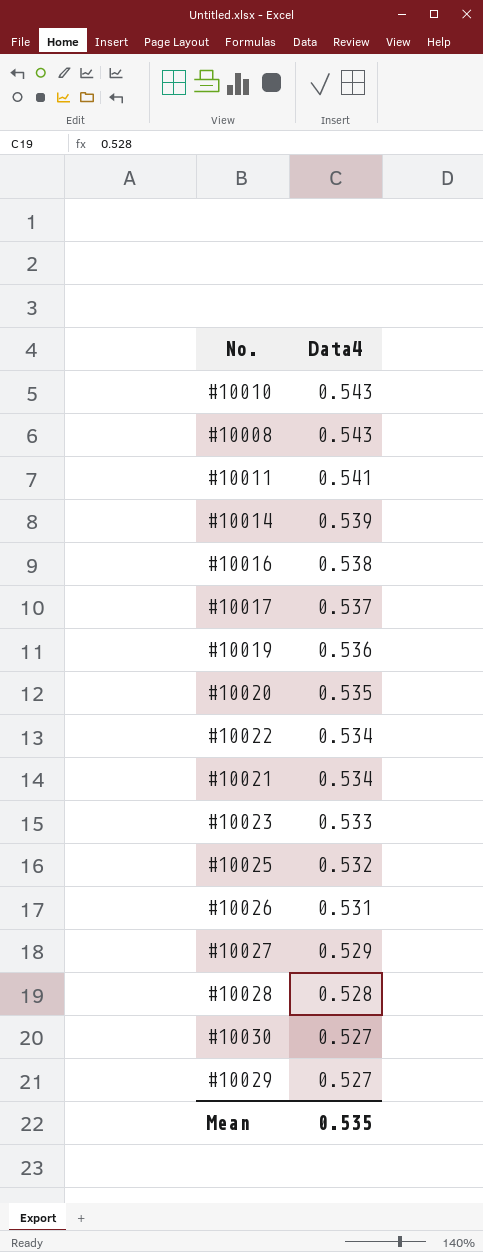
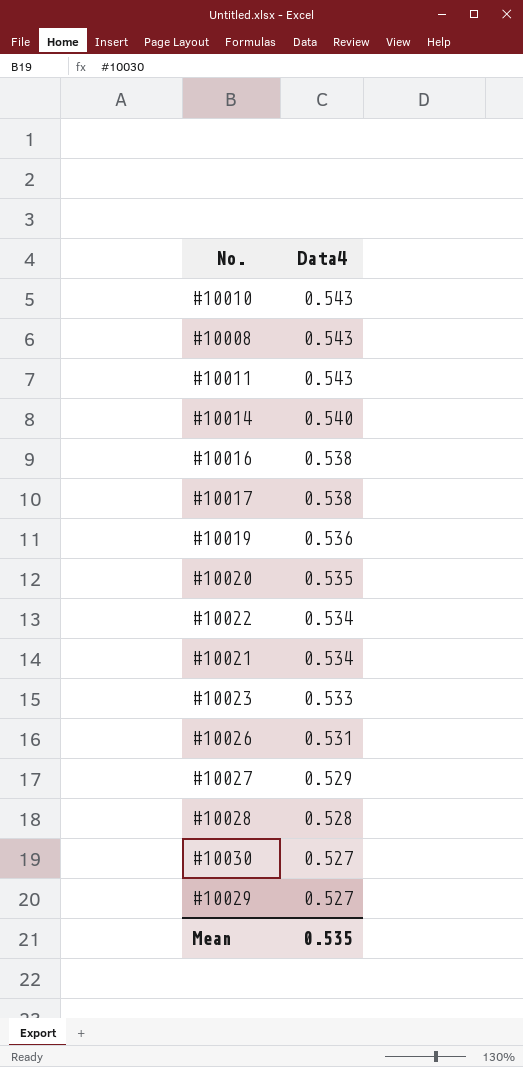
row #10025: 0.532 -> none
#10011 | Data4: 0.541 -> 0.543
#10014 | Data4: 0.539 -> 0.540
#10017 | Data4: 0.537 -> 0.538

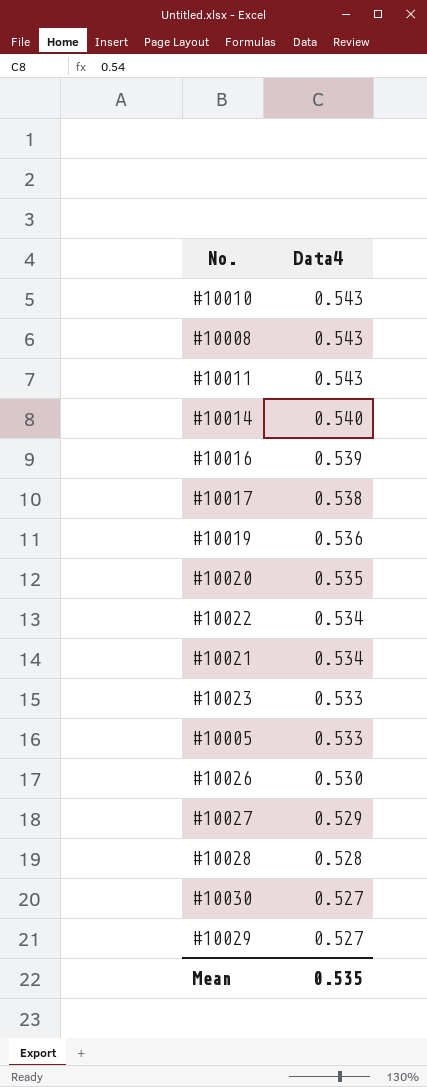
#10016 | Data4: 0.538 -> 0.539
row #10005: none -> 0.533
#10026 | Data4: 0.531 -> 0.530

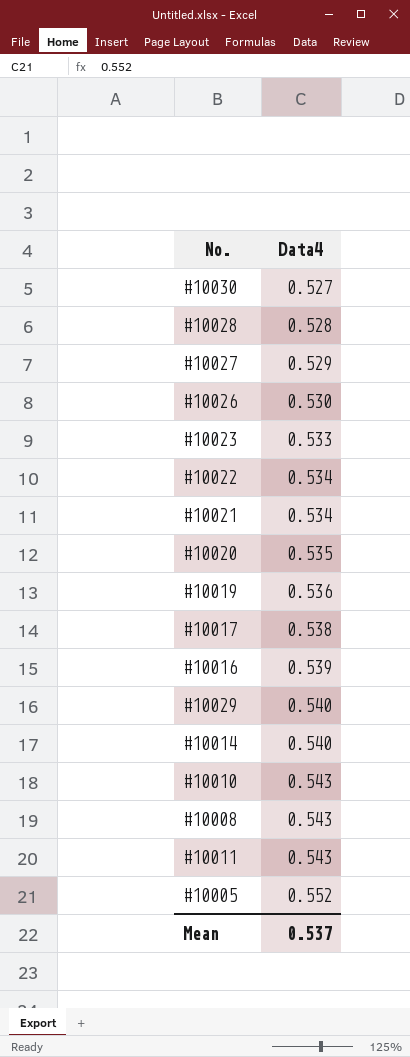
row order: Data4 descending -> Data4 ascending
#10029 | Data4: 0.527 -> 0.540
#10005 | Data4: 0.533 -> 0.552
Mean | Data4: 0.535 -> 0.537

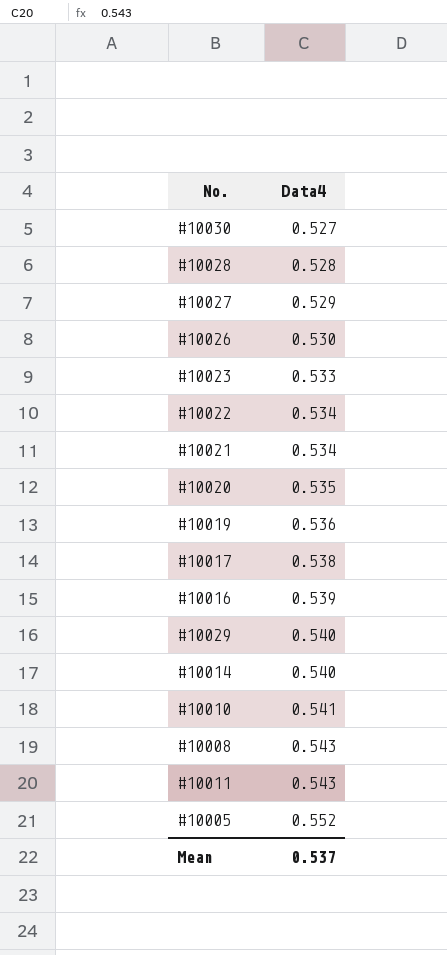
#10010 | Data4: 0.543 -> 0.541

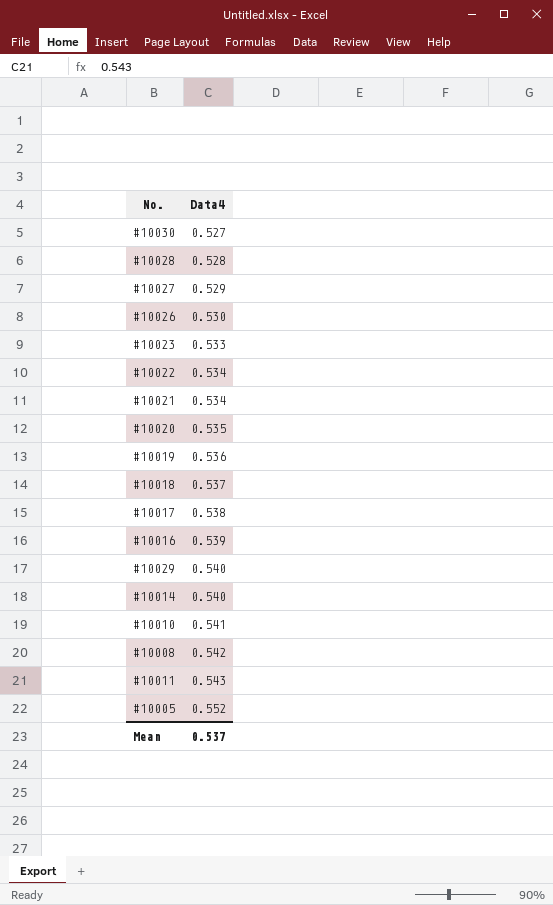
row #10018: none -> 0.537
#10008 | Data4: 0.543 -> 0.542

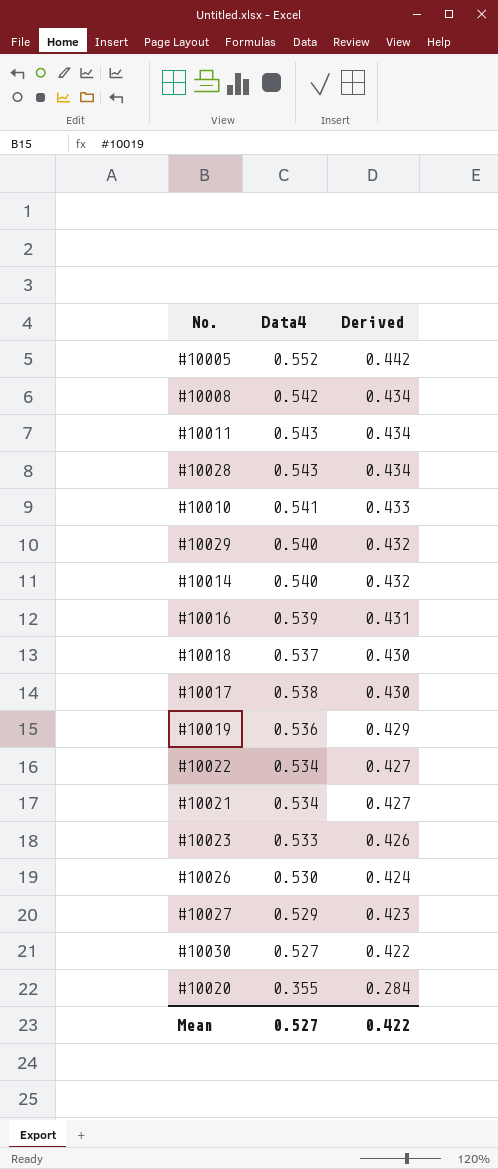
row order: Data4 ascending -> Derived descending
column Derived | formula: none -> [Data4] * 0.8
#10028 | Data4: 0.528 -> 0.543
#10020 | Data4: 0.535 -> 0.355
Mean | Data4: 0.537 -> 0.527

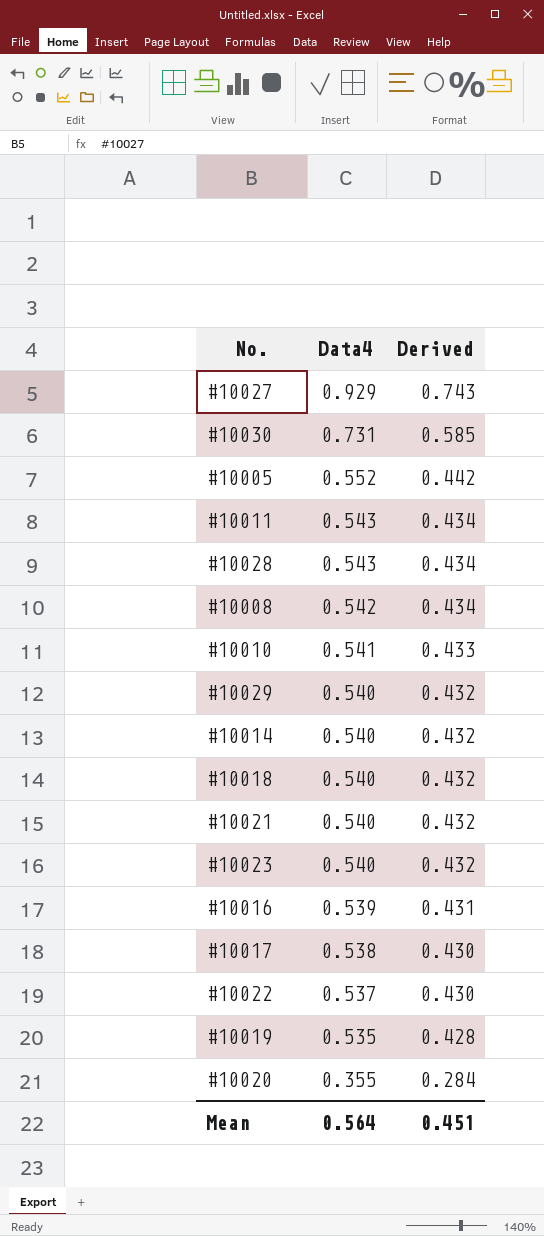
row order: Derived descending -> Data4 descending
row #10026: 0.530 | 0.424 -> none
#10027 | Data4: 0.529 -> 0.929
#10027 | Derived: 0.423 -> 0.743
#10030 | Data4: 0.527 -> 0.731
#10030 | Derived: 0.422 -> 0.585
#10018 | Data4: 0.537 -> 0.540
#10018 | Derived: 0.430 -> 0.432
#10021 | Data4: 0.534 -> 0.540
#10021 | Derived: 0.427 -> 0.432
#10023 | Data4: 0.533 -> 0.540
#10023 | Derived: 0.426 -> 0.432
#10022 | Data4: 0.534 -> 0.537
#10022 | Derived: 0.427 -> 0.430
#10019 | Data4: 0.536 -> 0.535
#10019 | Derived: 0.429 -> 0.428
Mean | Data4: 0.527 -> 0.564
Mean | Derived: 0.422 -> 0.451

